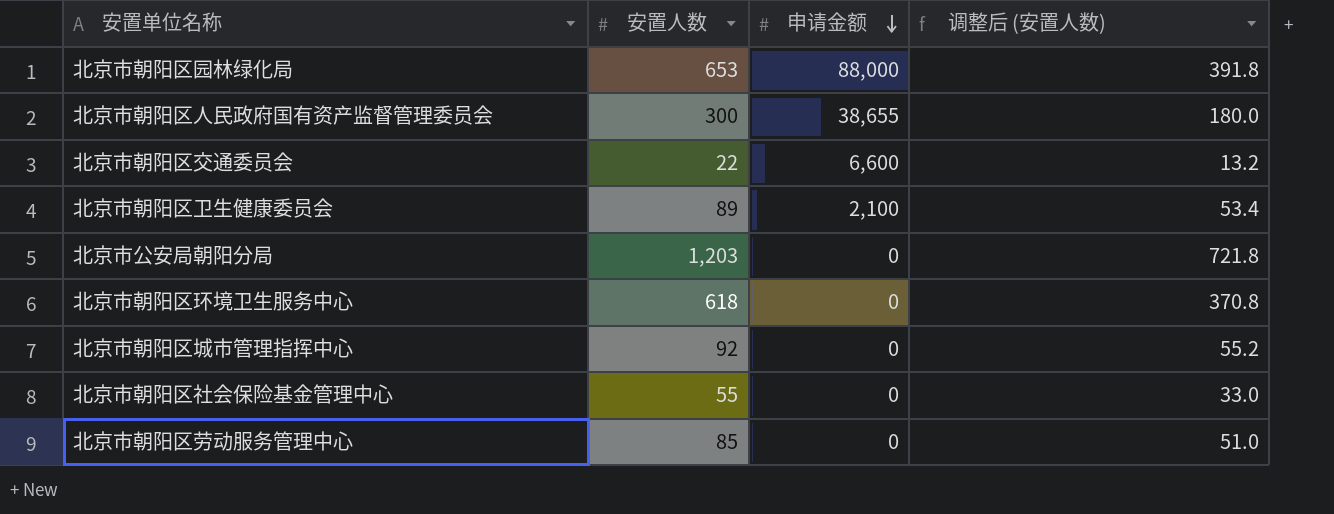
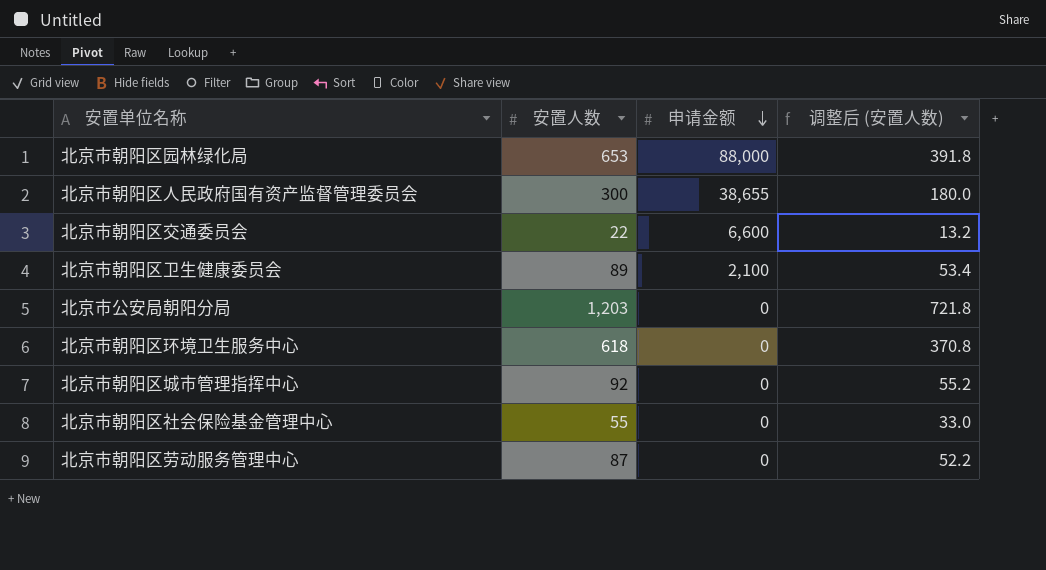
北京市朝阳区劳动服务管理中心 | 安置人数: 85 -> 87
北京市朝阳区劳动服务管理中心 | 调整后 (安置人数): 51.0 -> 52.2

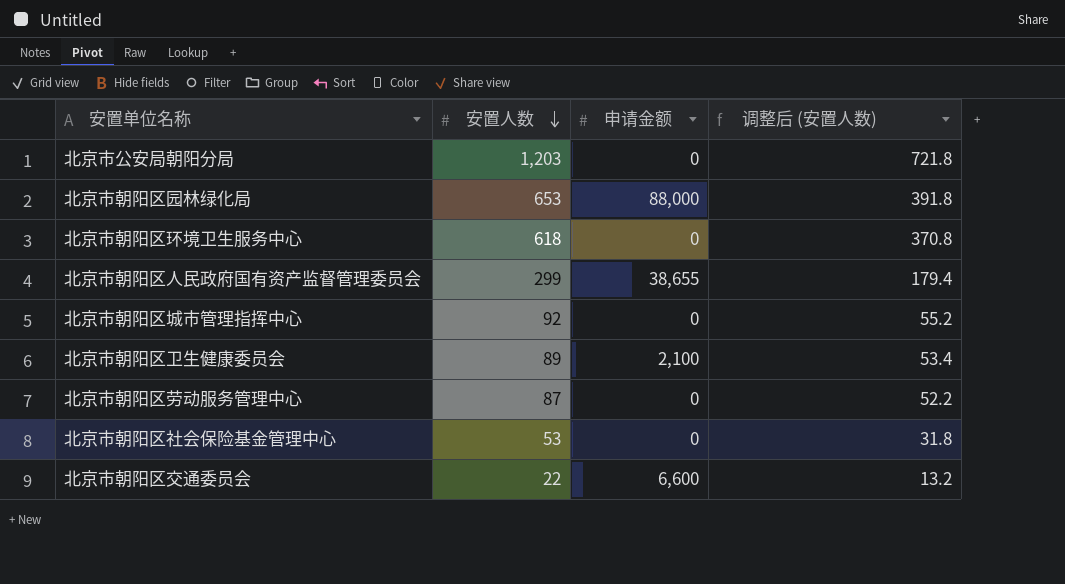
row order: 申请金额 descending -> 安置人数 descending
北京市朝阳区人民政府国有资产监督管理委员会 | 安置人数: 300 -> 299
北京市朝阳区人民政府国有资产监督管理委员会 | 调整后 (安置人数): 180.0 -> 179.4
北京市朝阳区社会保险基金管理中心 | 安置人数: 55 -> 53
北京市朝阳区社会保险基金管理中心 | 调整后 (安置人数): 33.0 -> 31.8

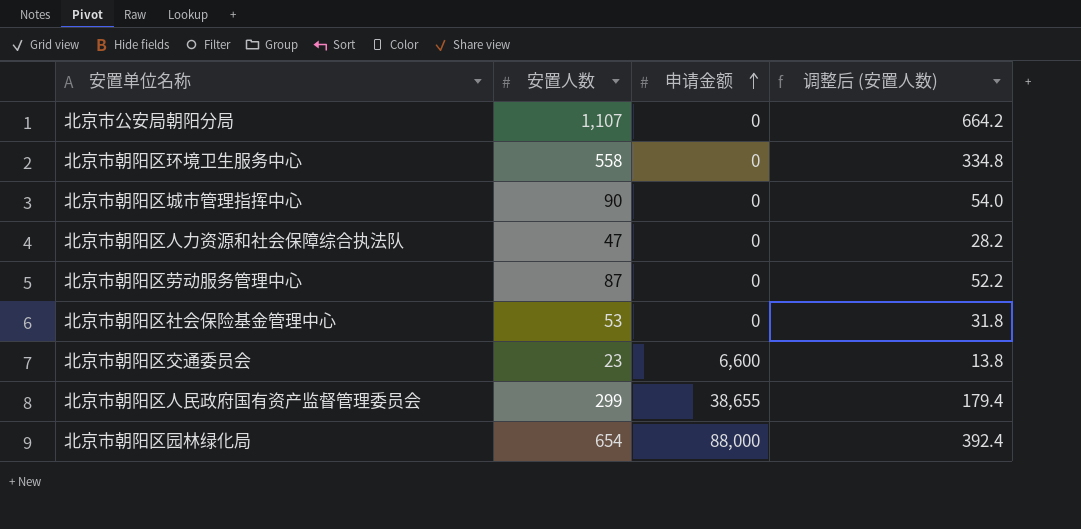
row order: 安置人数 descending -> 申请金额 ascending
row 北京市朝阳区卫生健康委员会: 89 | 2,100 | 53.4 -> none
北京市公安局朝阳分局 | 安置人数: 1,203 -> 1,107
北京市公安局朝阳分局 | 调整后 (安置人数): 721.8 -> 664.2
北京市朝阳区环境卫生服务中心 | 安置人数: 618 -> 558
北京市朝阳区环境卫生服务中心 | 调整后 (安置人数): 370.8 -> 334.8
北京市朝阳区城市管理指挥中心 | 安置人数: 92 -> 90
北京市朝阳区城市管理指挥中心 | 调整后 (安置人数): 55.2 -> 54.0
row 北京市朝阳区人力资源和社会保障综合执法队: none -> 47 | 0 | 28.2
北京市朝阳区交通委员会 | 安置人数: 22 -> 23
北京市朝阳区交通委员会 | 调整后 (安置人数): 13.2 -> 13.8
北京市朝阳区园林绿化局 | 安置人数: 653 -> 654
北京市朝阳区园林绿化局 | 调整后 (安置人数): 391.8 -> 392.4

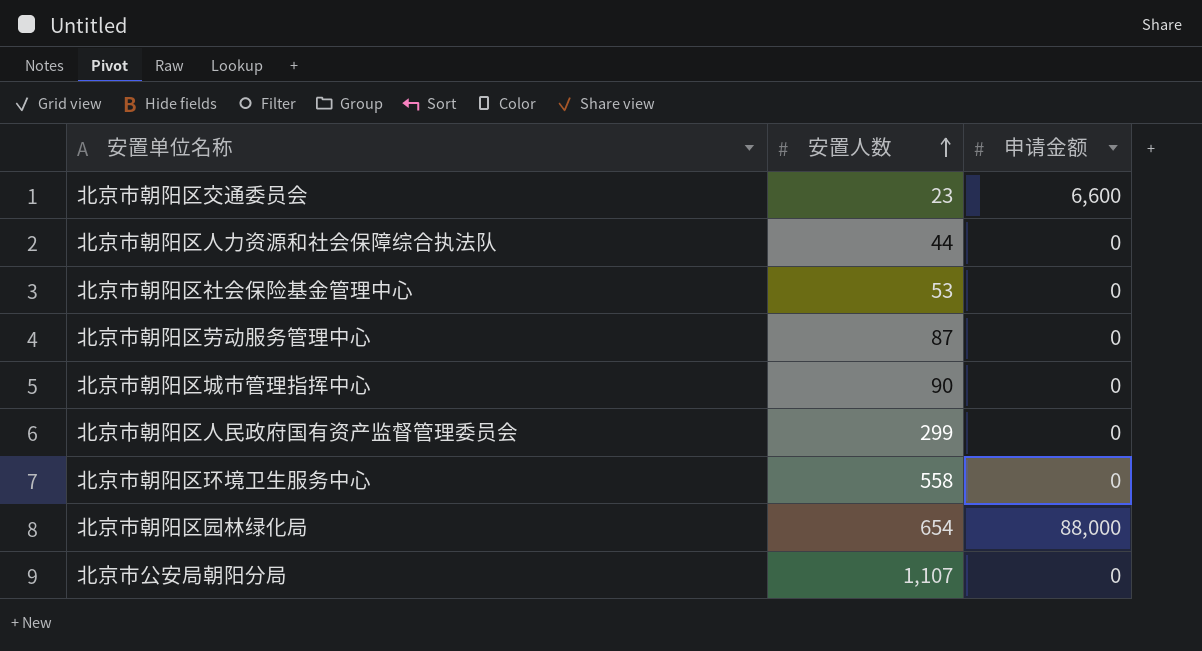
row order: 申请金额 ascending -> 安置人数 ascending
column 调整后 (安置人数) | formula: [安置人数] * 0.6 -> none
北京市朝阳区人力资源和社会保障综合执法队 | 安置人数: 47 -> 44
北京市朝阳区人民政府国有资产监督管理委员会 | 申请金额: 38,655 -> 0

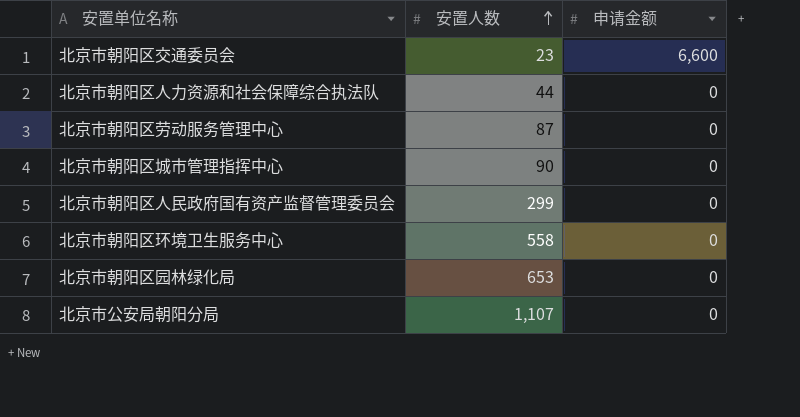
row 北京市朝阳区社会保险基金管理中心: 53 | 0 -> none
北京市朝阳区园林绿化局 | 安置人数: 654 -> 653
北京市朝阳区园林绿化局 | 申请金额: 88,000 -> 0

